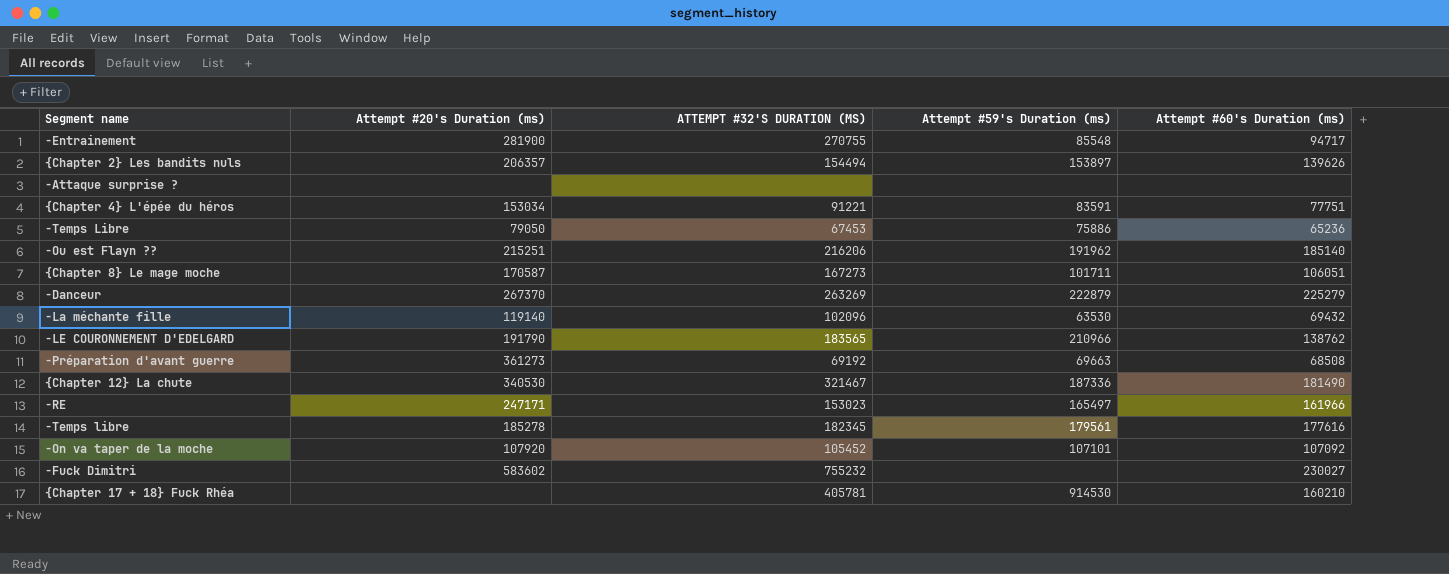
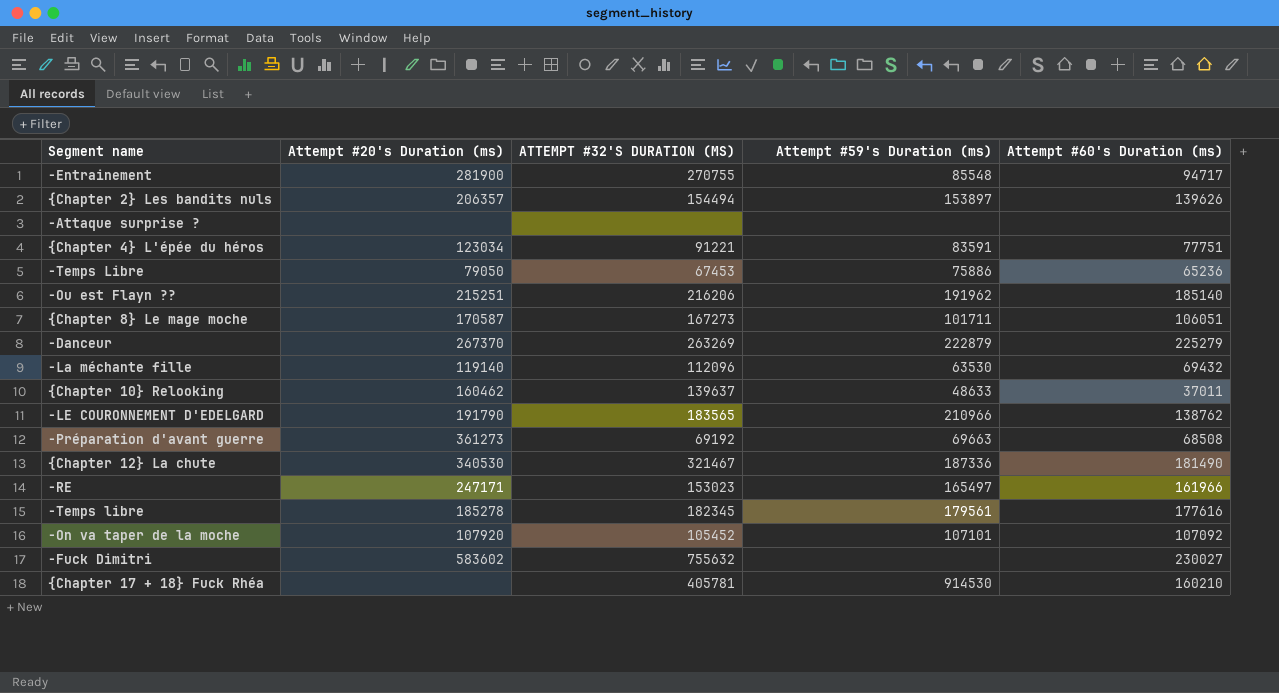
{Chapter 4} L'épée du héros | Attempt #20's Duration (ms): 153034 -> 123034
-La méchante fille | ATTEMPT #32'S DURATION (MS): 102096 -> 112096
row {Chapter 10} Relooking: none -> 160462 | 139637 | 48633 | 37011
-Fuck Dimitri | ATTEMPT #32'S DURATION (MS): 755232 -> 755632

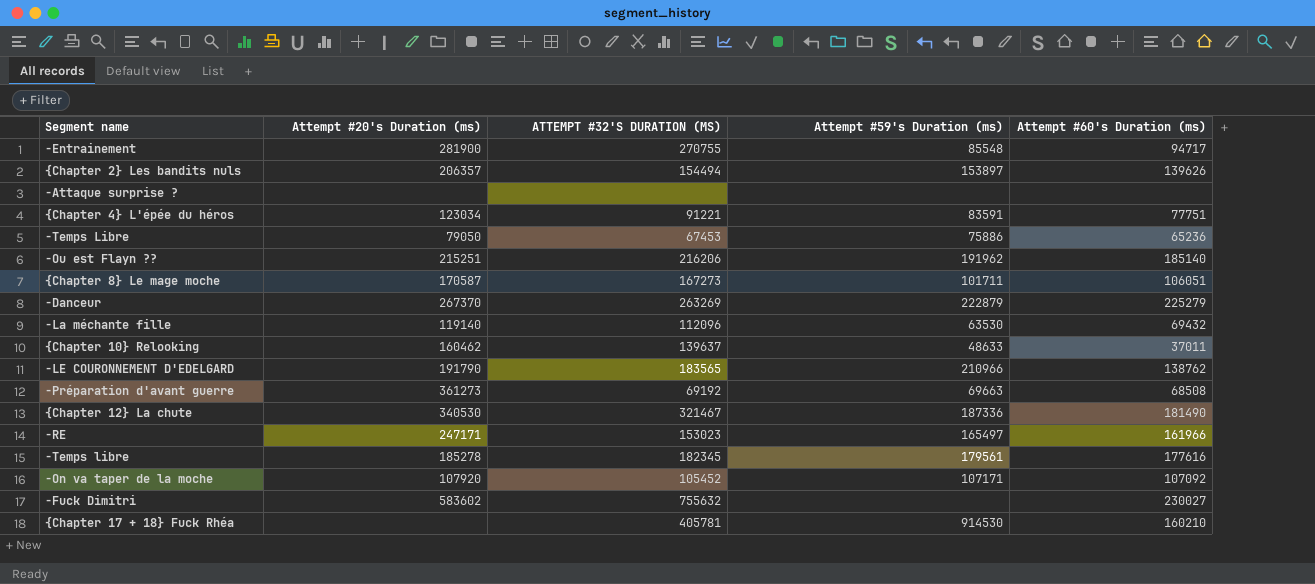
-On va taper de la moche | Attempt #59's Duration (ms): 107101 -> 107171

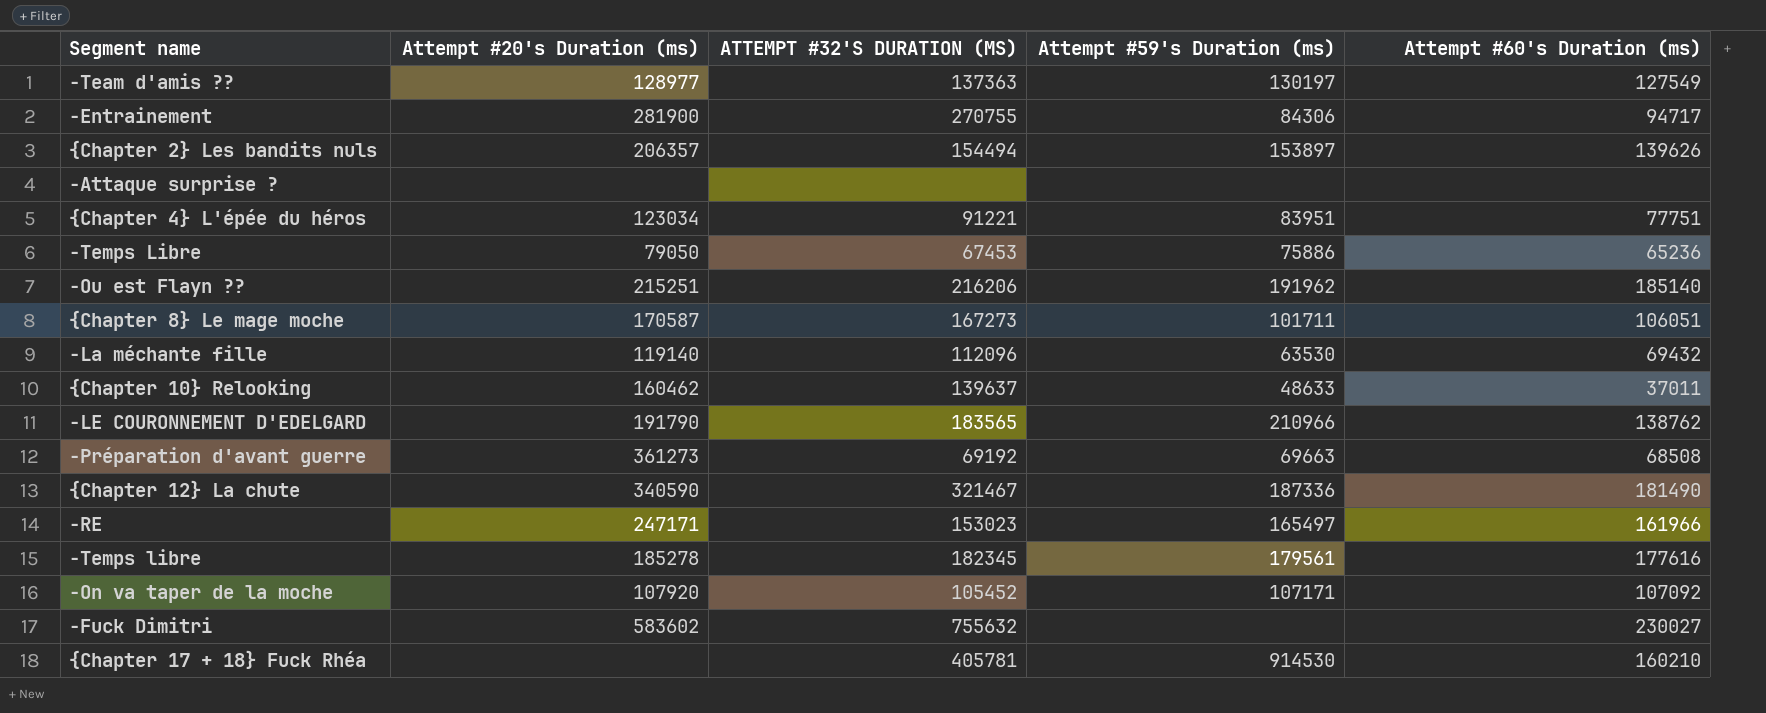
row -Danceur: 267370 | 263269 | 222879 | 225279 -> none
row -Team d'amis ??: none -> 128977 | 137363 | 130197 | 127549
-Entrainement | Attempt #59's Duration (ms): 85548 -> 84306
{Chapter 4} L'épée du héros | Attempt #59's Duration (ms): 83591 -> 83951
{Chapter 12} La chute | Attempt #20's Duration (ms): 340530 -> 340590

